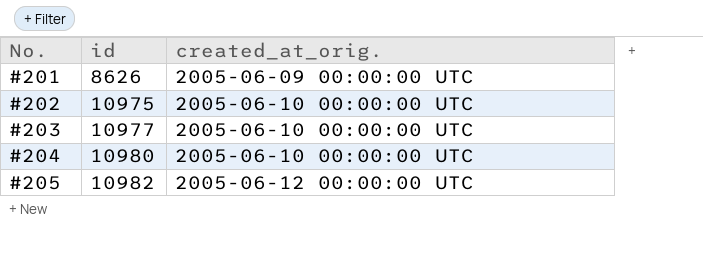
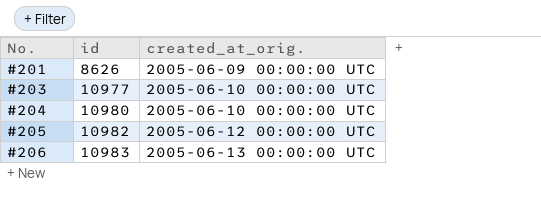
row #202: 10975 | 2005-06-10 00:00:00 UTC -> none
row #206: none -> 10983 | 2005-06-13 00:00:00 UTC

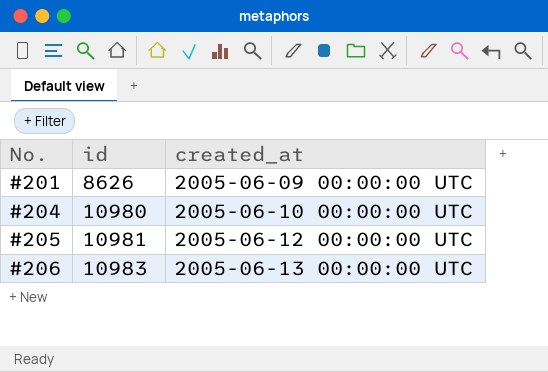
column name: created_at_orig. -> created_at
row #203: 10977 | 2005-06-10 00:00:00 UTC -> none
#205 | id: 10982 -> 10981

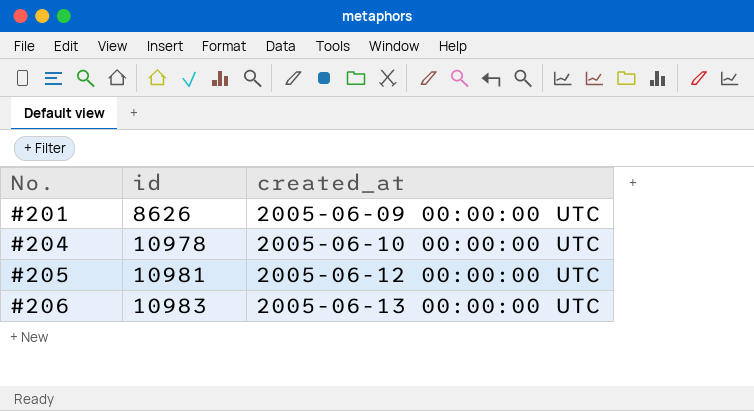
#204 | id: 10980 -> 10978

